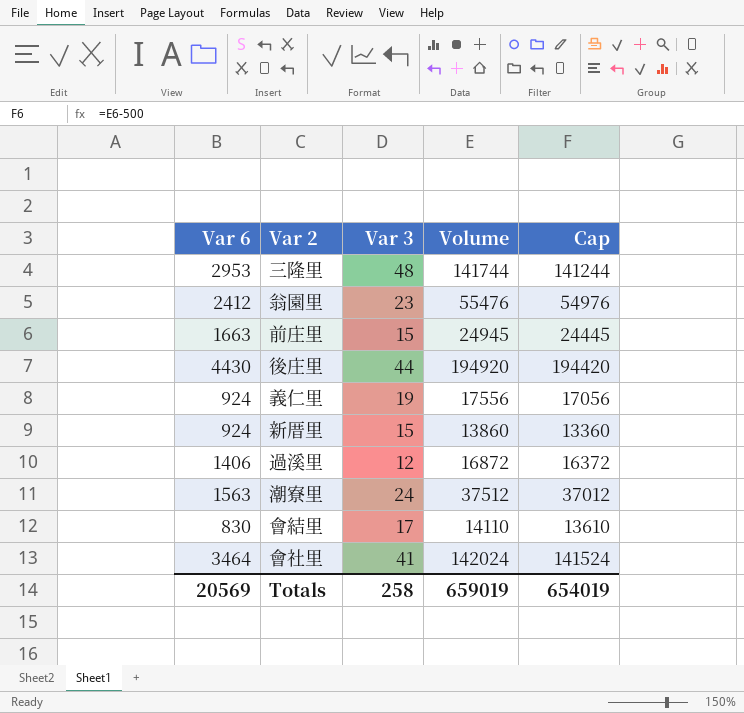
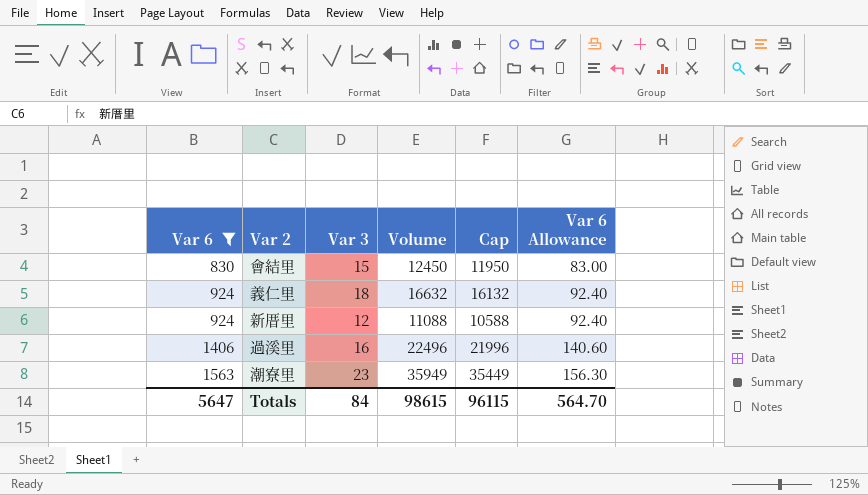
filter: none -> Var 6 <= 1563
row order: none -> Var 6 ascending
column Var 6 Allowance | formula: none -> [Var 6] * 0.1
會結里 | Var 3: 17 -> 15
會結里 | Volume: 14110 -> 12450
會結里 | Cap: 13610 -> 11950
義仁里 | Var 3: 19 -> 18
義仁里 | Volume: 17556 -> 16632
義仁里 | Cap: 17056 -> 16132
新厝里 | Var 3: 15 -> 12
新厝里 | Volume: 13860 -> 11088
新厝里 | Cap: 13360 -> 10588
過溪里 | Var 3: 12 -> 16
過溪里 | Volume: 16872 -> 22496
過溪里 | Cap: 16372 -> 21996
潮寮里 | Var 3: 24 -> 23
潮寮里 | Volume: 37512 -> 35949
潮寮里 | Cap: 37012 -> 35449
Totals | Var 6: 20569 -> 5647
Totals | Var 3: 258 -> 84
Totals | Volume: 659019 -> 98615
Totals | Cap: 654019 -> 96115

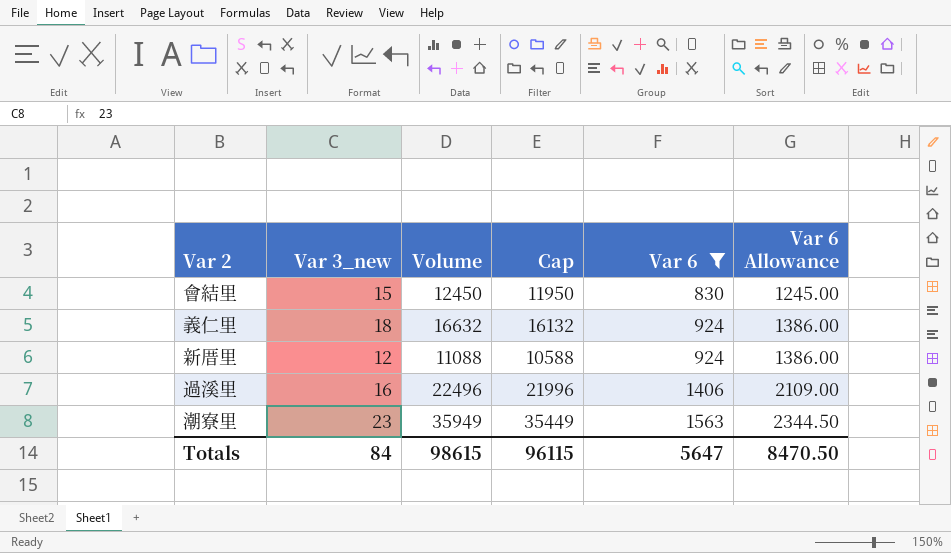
column name: Var 3 -> Var 3_new
column Var 6 | position: 1 -> 5
column Var 6 Allowance | formula: [Var 6] * 0.1 -> [Var 6] * 1.5
Totals | Var 6 Allowance: 564.70 -> 8470.50

